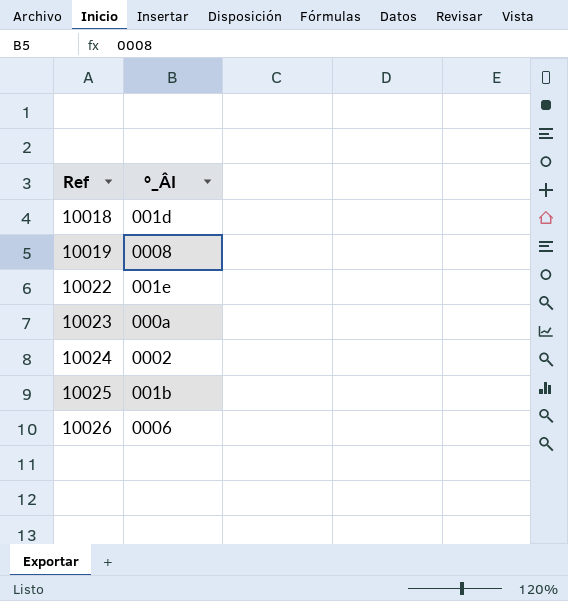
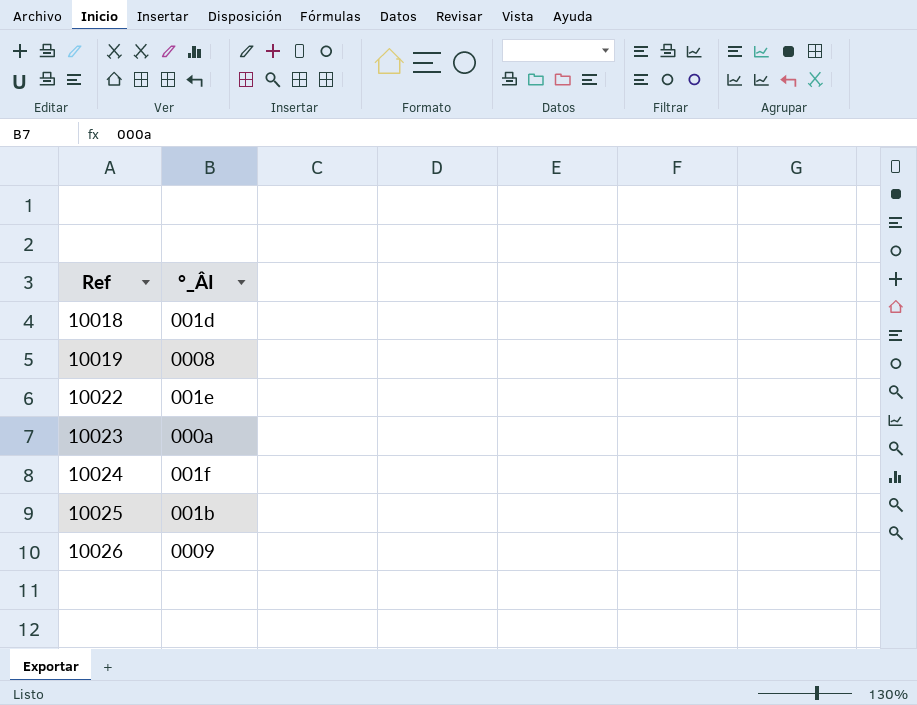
10024 | °_ÂI: 0002 -> 001f
10026 | °_ÂI: 0006 -> 0009

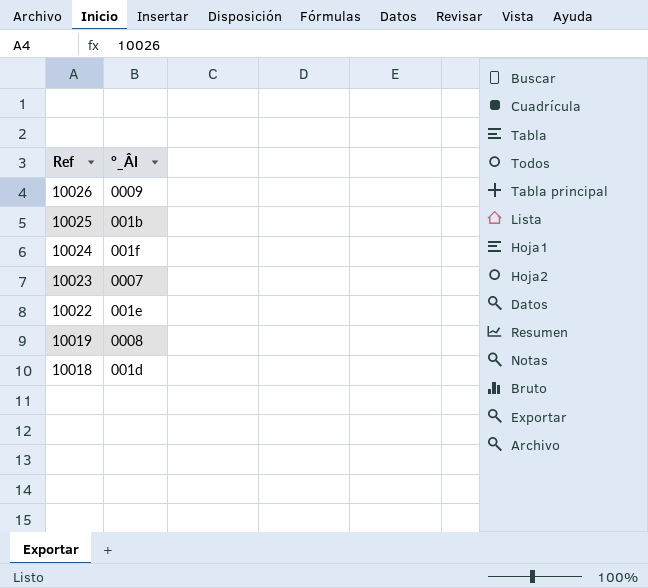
row order: Ref ascending -> Ref descending
10023 | °_ÂI: 000a -> 0007

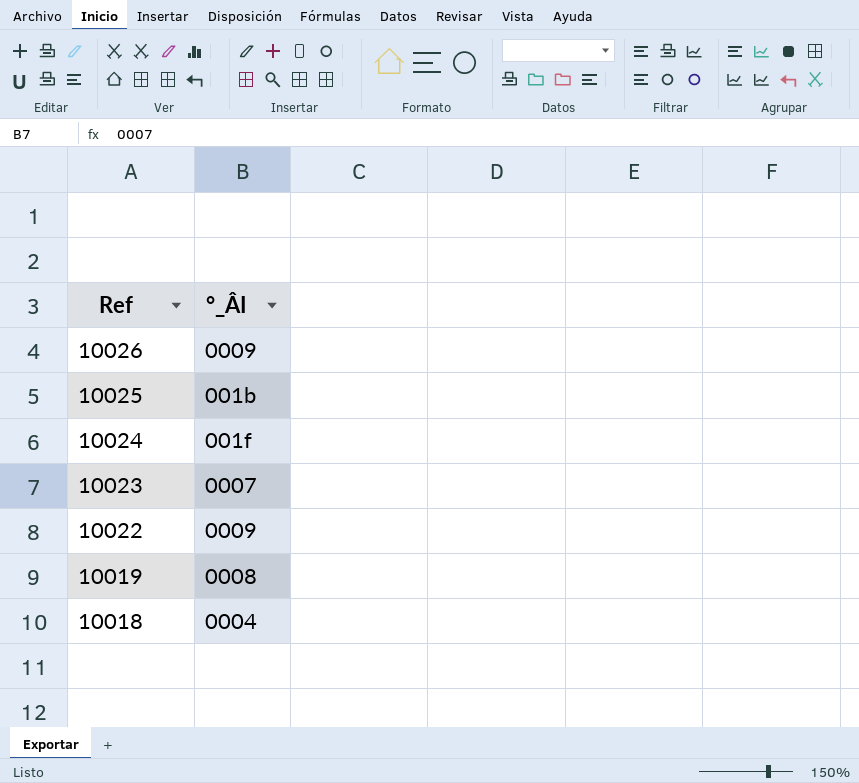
10022 | °_ÂI: 001e -> 0009
10018 | °_ÂI: 001d -> 0004

